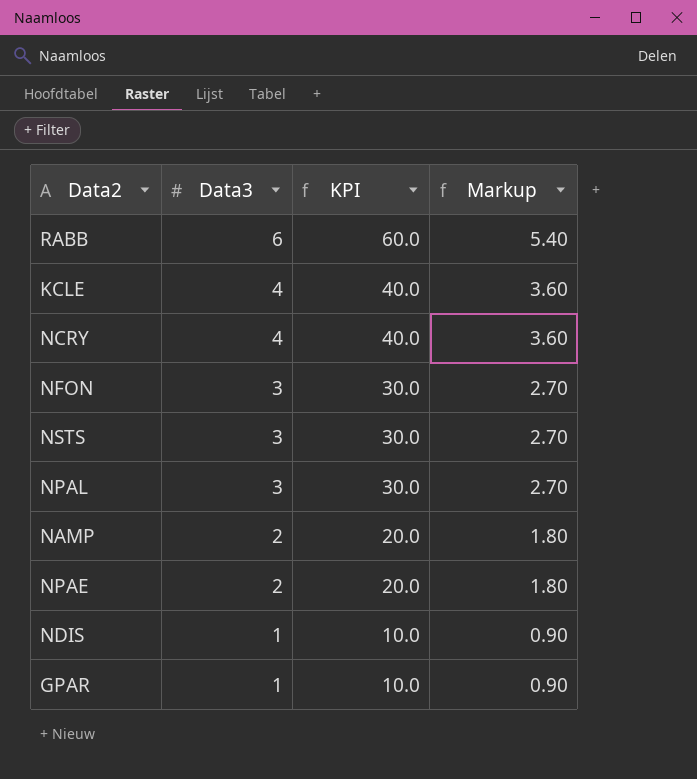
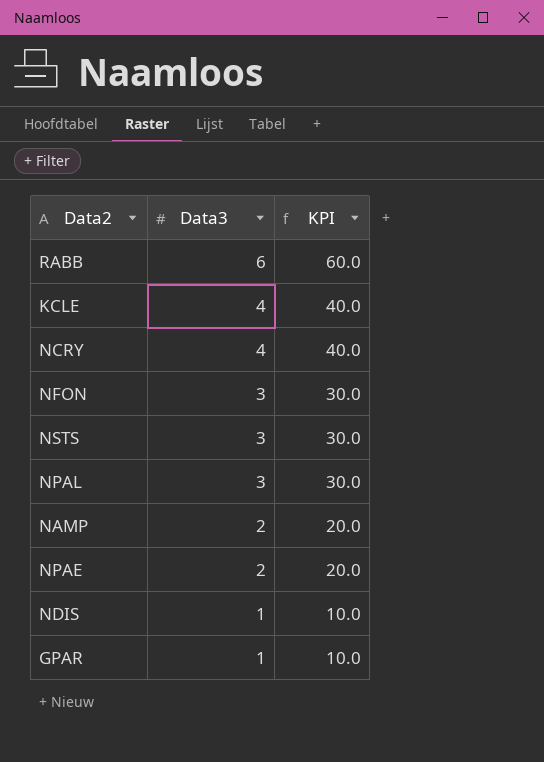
column Markup | formula: [Data3] * 0.9 -> none

